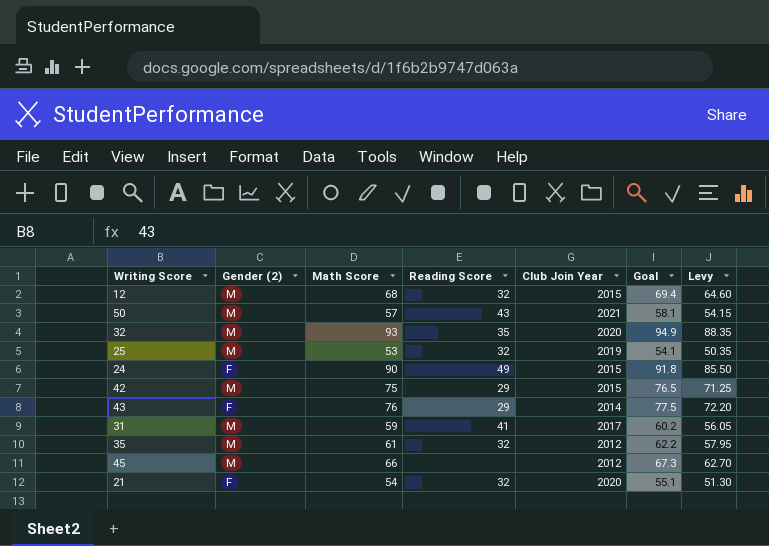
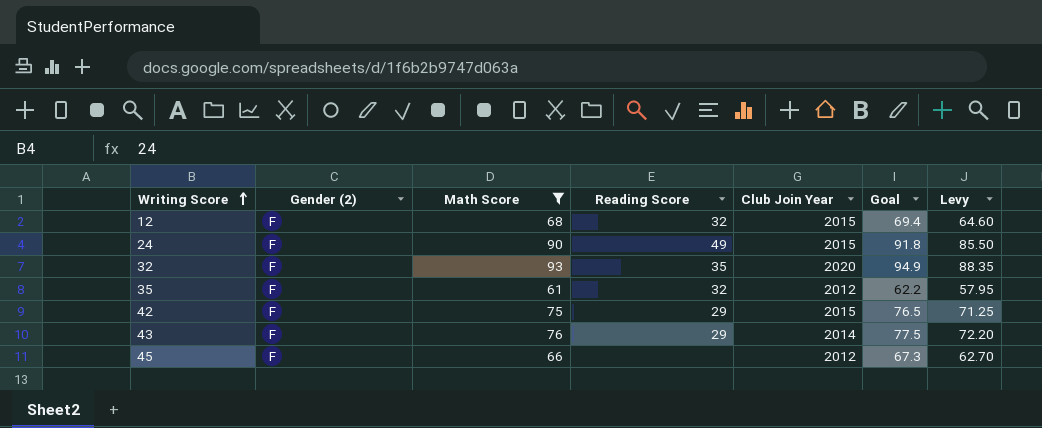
filter: none -> Math Score >= 61
row order: none -> Writing Score ascending
12 | Gender (2): M -> F
32 | Gender (2): M -> F
35 | Gender (2): M -> F
42 | Gender (2): M -> F
45 | Gender (2): M -> F

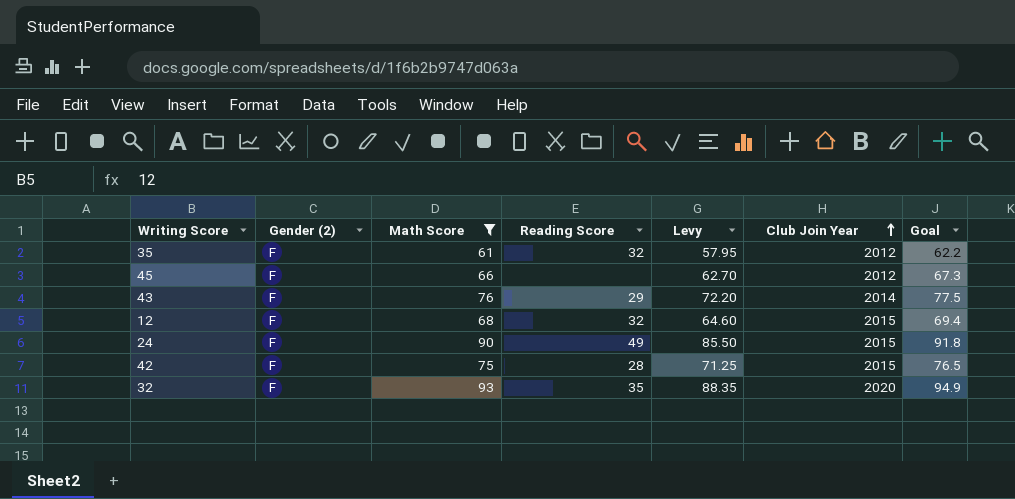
row order: Writing Score ascending -> Club Join Year ascending
column Levy | position: 7 -> 5
42 | Reading Score: 29 -> 28

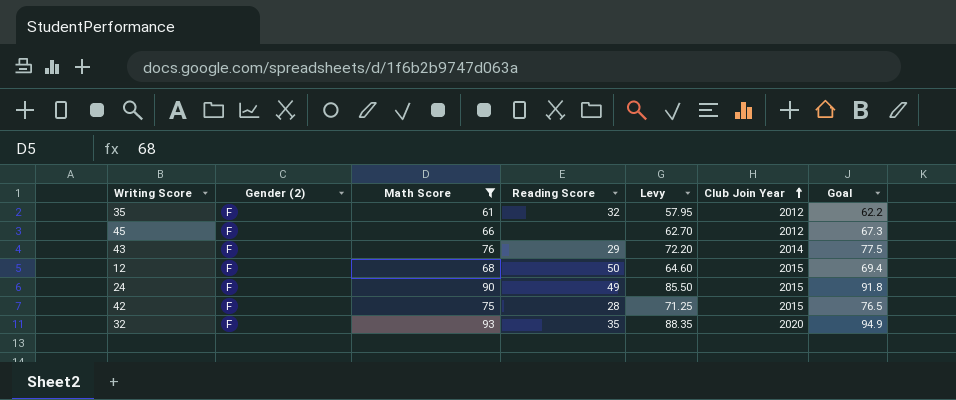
12 | Reading Score: 32 -> 50

